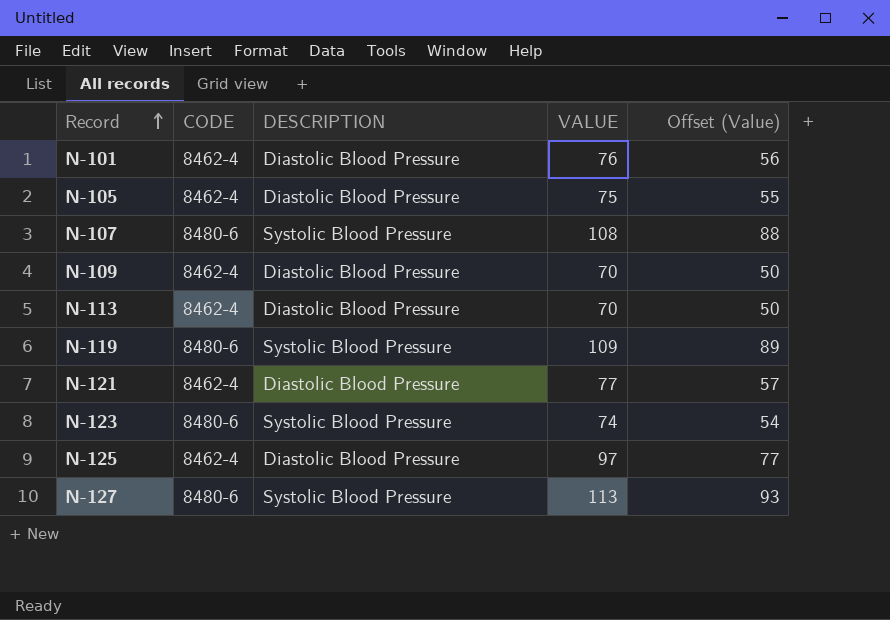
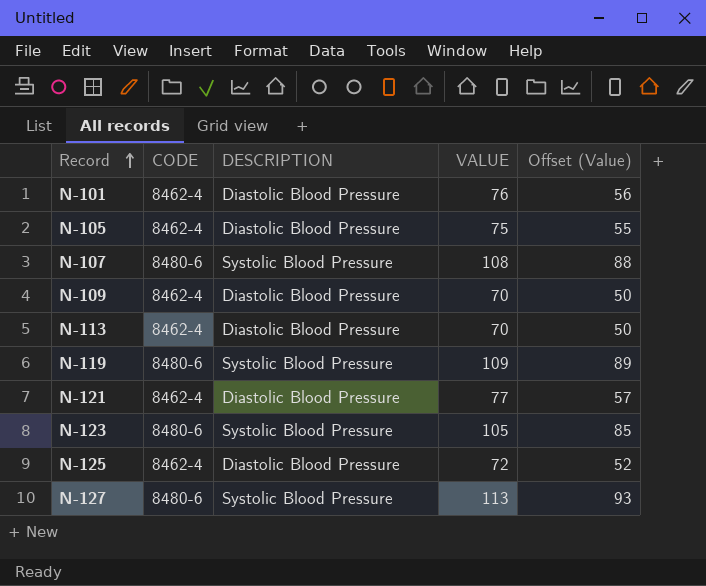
N-123 | VALUE: 74 -> 105
N-123 | Offset (Value): 54 -> 85
N-125 | VALUE: 97 -> 72
N-125 | Offset (Value): 77 -> 52

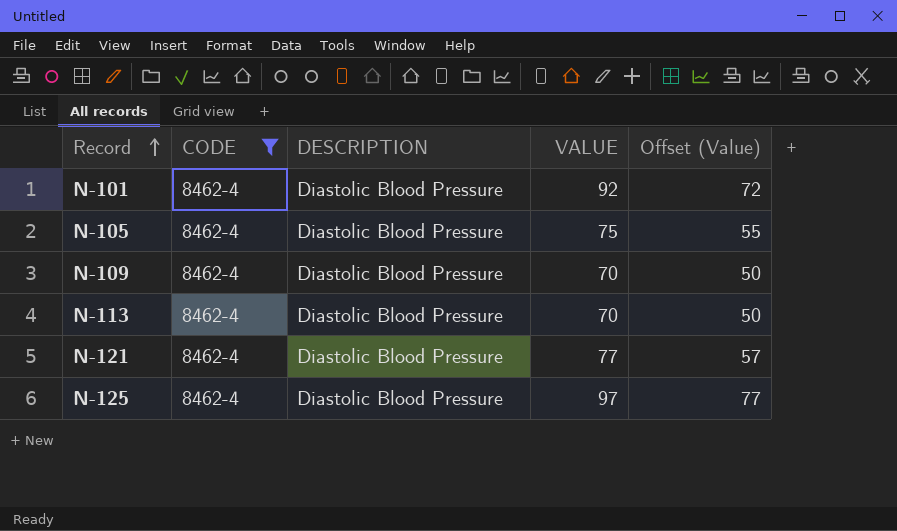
filter: none -> CODE = 8462-4
N-101 | VALUE: 76 -> 92
N-101 | Offset (Value): 56 -> 72
N-125 | VALUE: 72 -> 97
N-125 | Offset (Value): 52 -> 77

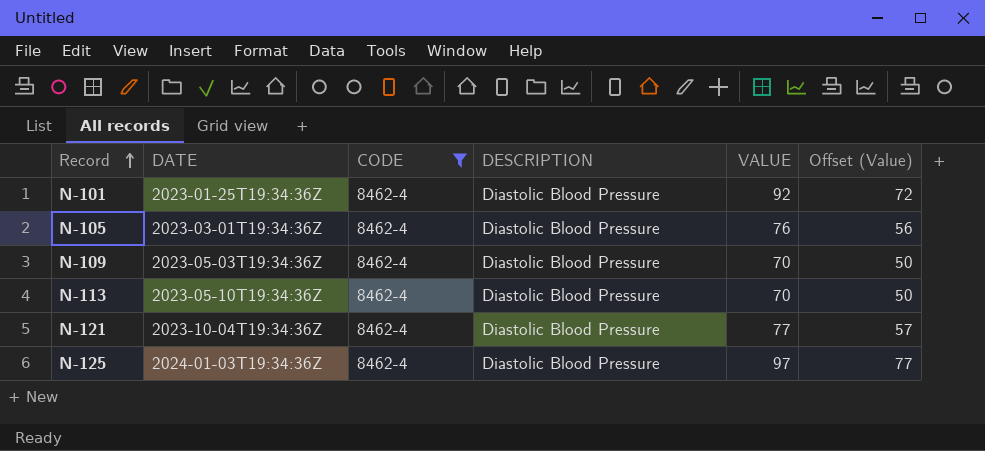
column DATE | position: none -> 2
N-105 | VALUE: 75 -> 76
N-105 | Offset (Value): 55 -> 56

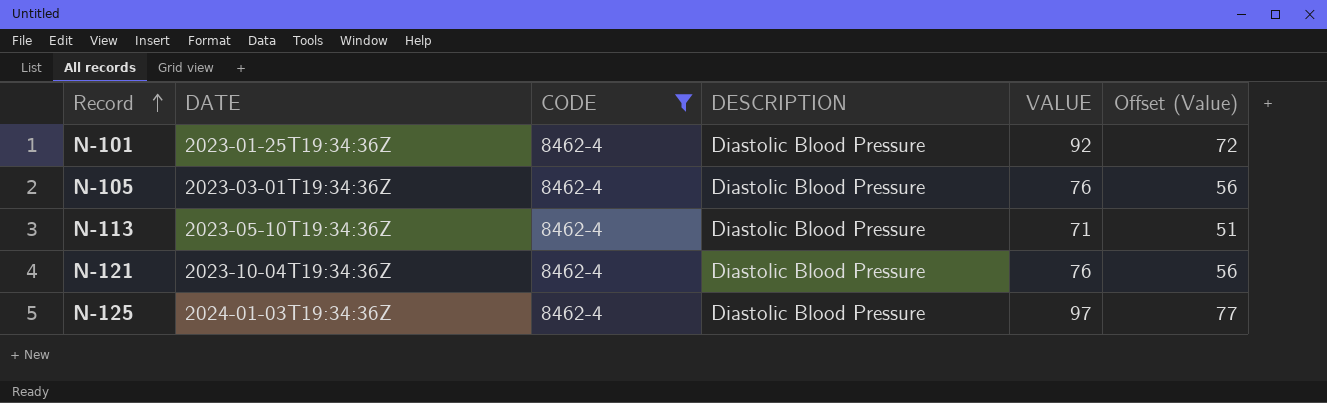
row N-109: 2023-05-03T19:34:36Z | 8462-4 | Diastolic Blood Pressure | 70 | 50 -> none
N-113 | VALUE: 70 -> 71
N-113 | Offset (Value): 50 -> 51
N-121 | VALUE: 77 -> 76
N-121 | Offset (Value): 57 -> 56

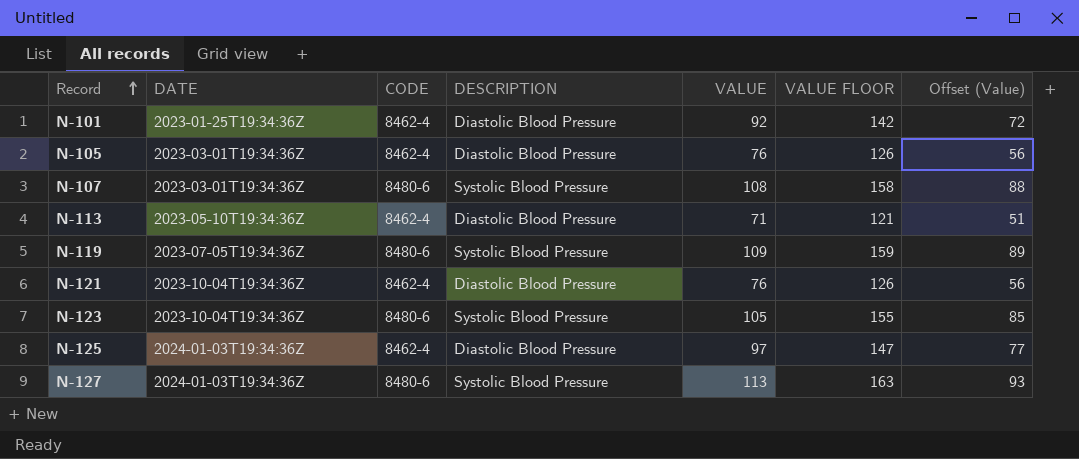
filter: CODE = 8462-4 -> none
column VALUE FLOOR | formula: none -> [VALUE] + 50

